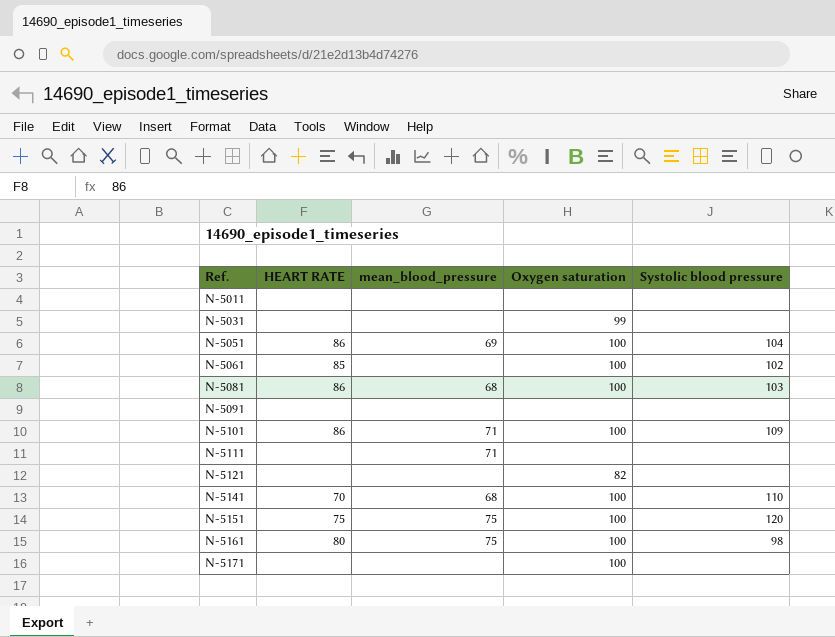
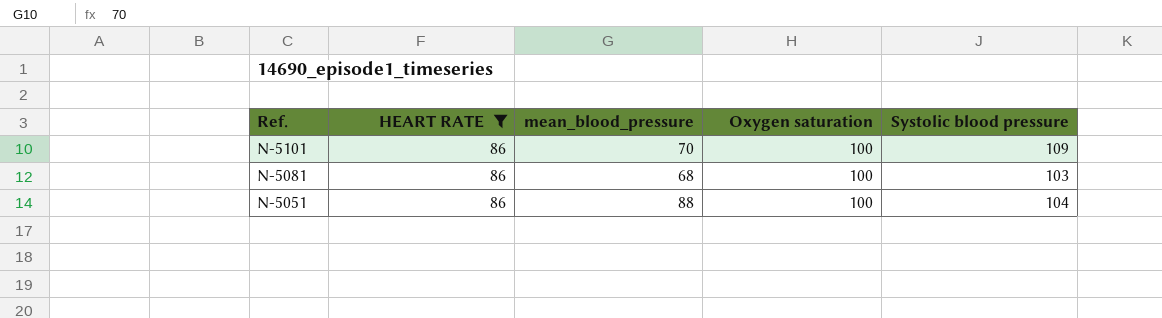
filter: none -> HEART RATE = 86
row order: Ref. ascending -> Ref. descending
N-5101 | mean_blood_pressure: 71 -> 70
N-5051 | mean_blood_pressure: 69 -> 88

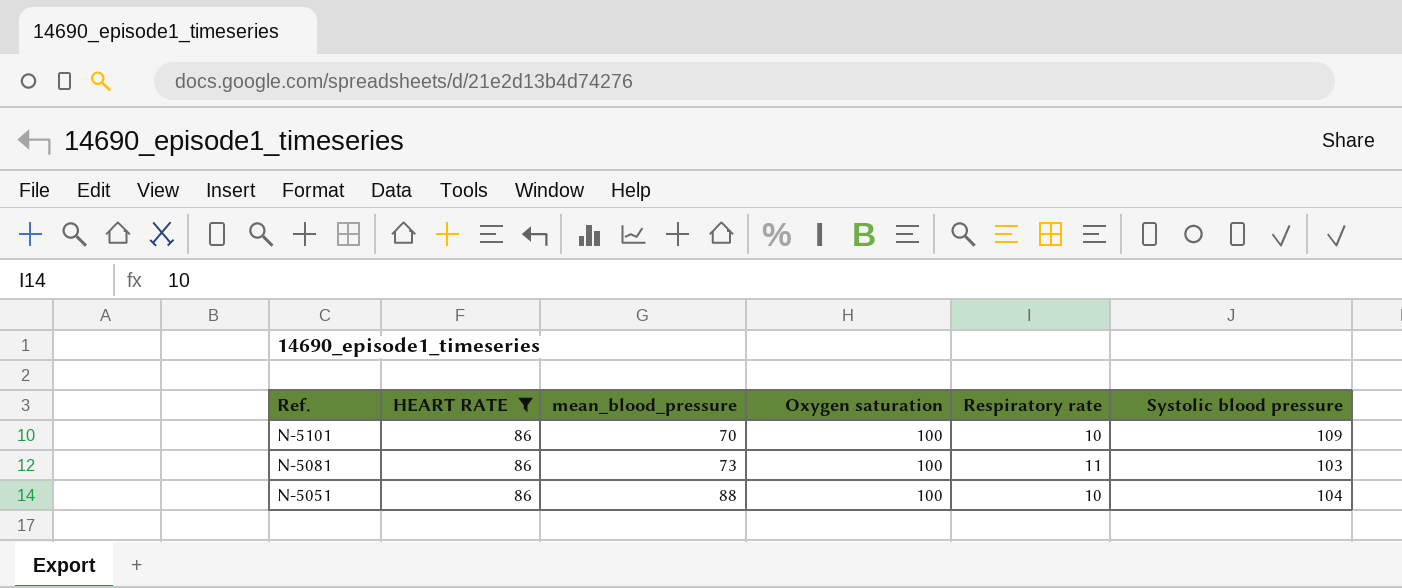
column Respiratory rate | position: none -> 5
N-5081 | mean_blood_pressure: 68 -> 73

